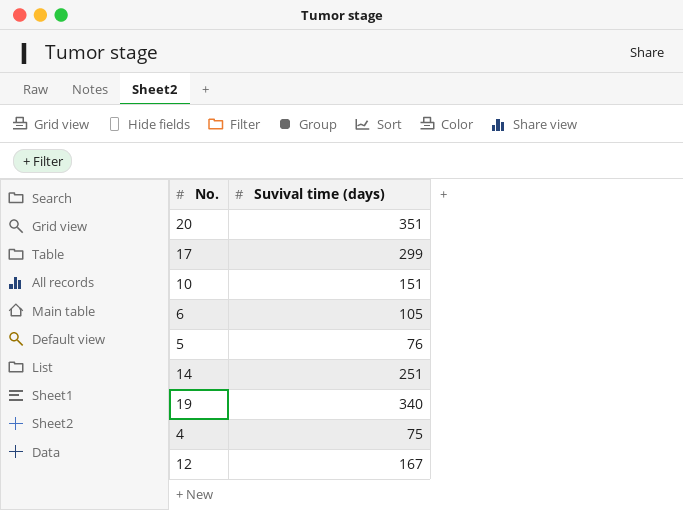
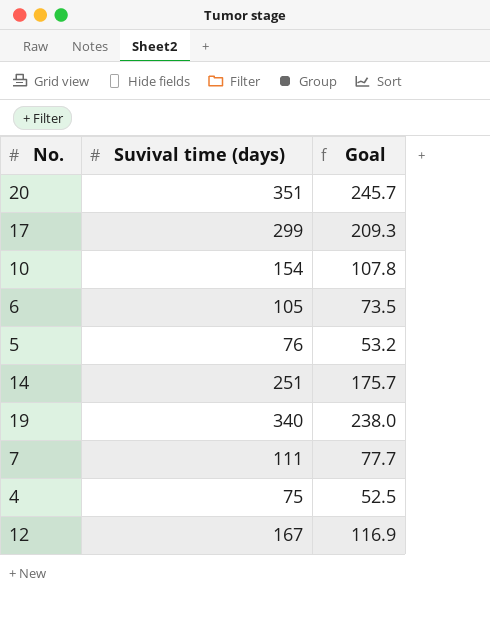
column Goal | formula: none -> [Suvival time (days)] * 0.7
10 | Suvival time (days): 151 -> 154
row 7: none -> 111 | 77.7

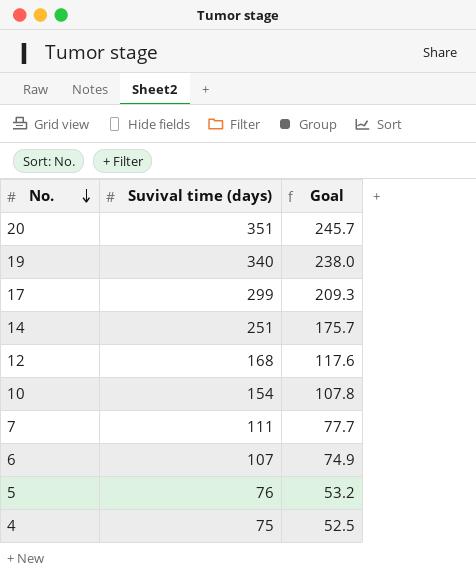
row order: none -> No. descending
12 | Suvival time (days): 167 -> 168
12 | Goal: 116.9 -> 117.6
6 | Suvival time (days): 105 -> 107
6 | Goal: 73.5 -> 74.9

